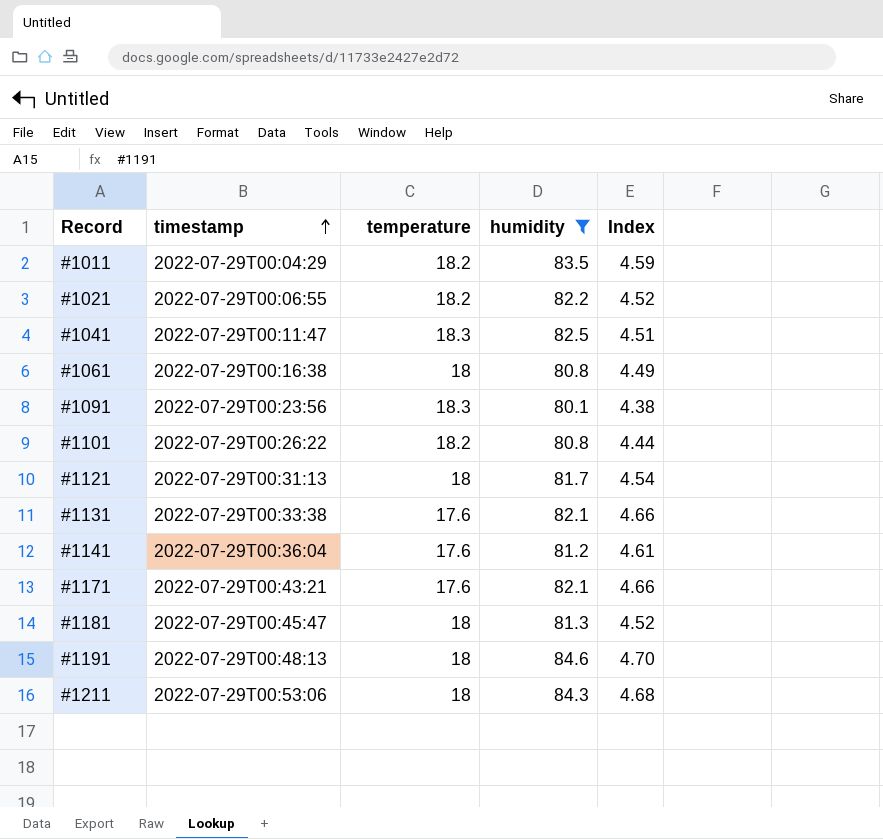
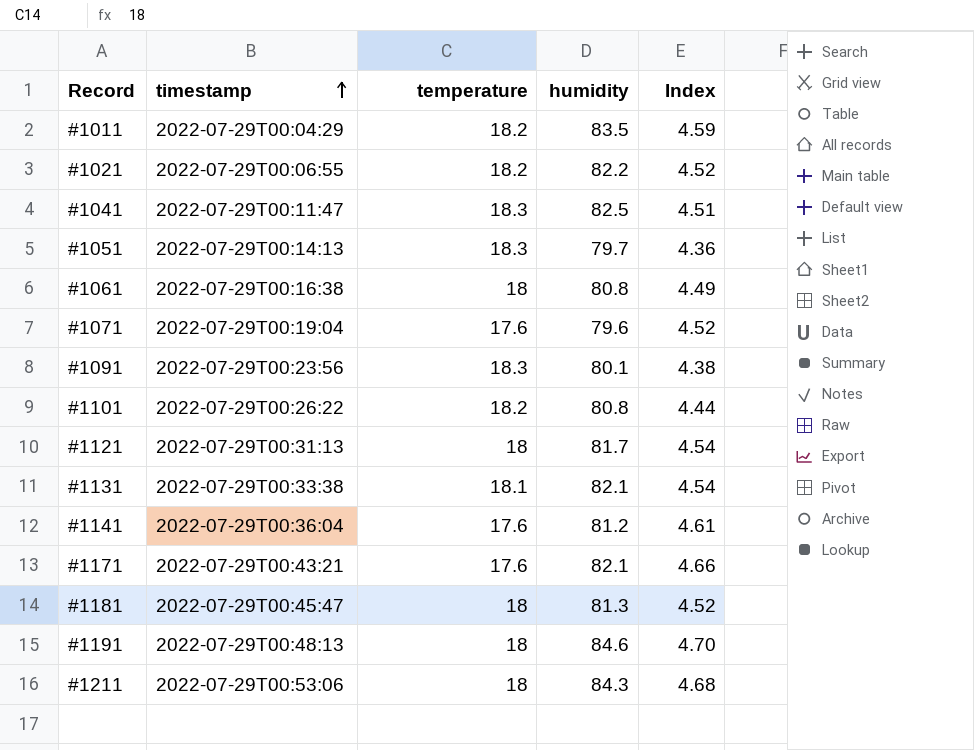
filter: humidity >= 80.1 -> none
#1131 | temperature: 17.6 -> 18.1
#1131 | Index: 4.66 -> 4.54

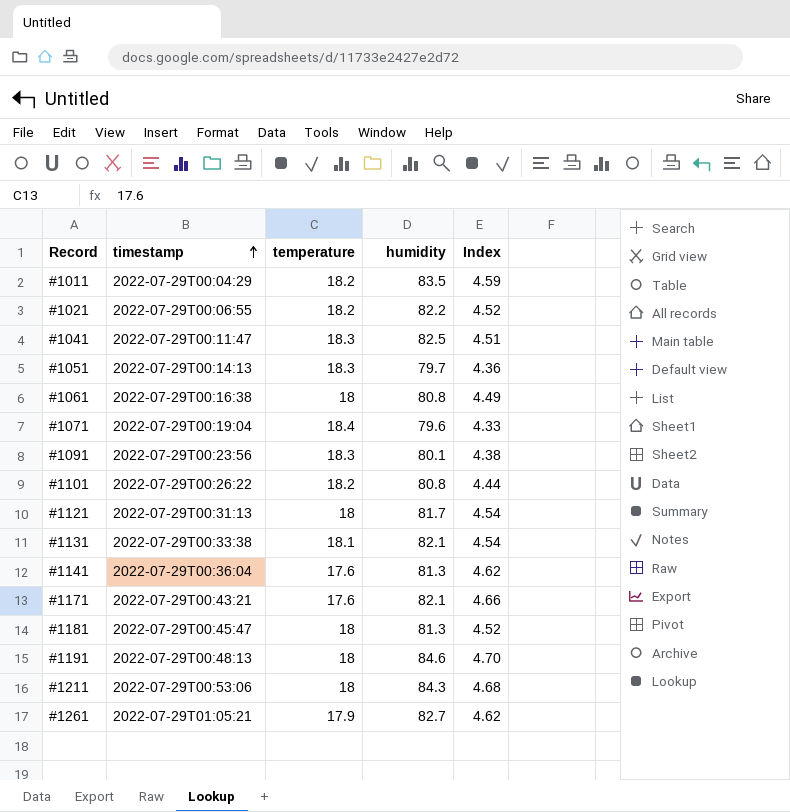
#1071 | temperature: 17.6 -> 18.4
#1071 | Index: 4.52 -> 4.33
#1141 | humidity: 81.2 -> 81.3
#1141 | Index: 4.61 -> 4.62
row #1261: none -> 2022-07-29T01:05:21 | 17.9 | 82.7 | 4.62

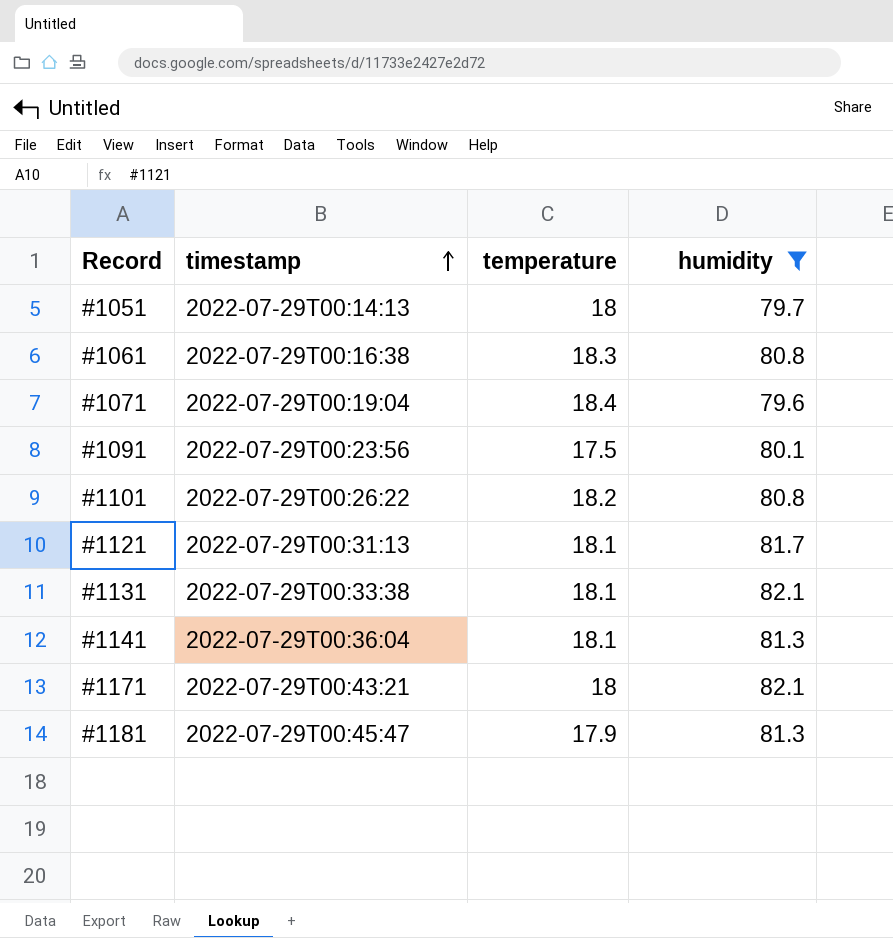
filter: none -> humidity <= 82.1
column Index | formula: [humidity] / [temperature] -> none
#1051 | temperature: 18.3 -> 18
#1061 | temperature: 18 -> 18.3
#1091 | temperature: 18.3 -> 17.5
#1121 | temperature: 18 -> 18.1
#1141 | temperature: 17.6 -> 18.1
#1171 | temperature: 17.6 -> 18
#1181 | temperature: 18 -> 17.9

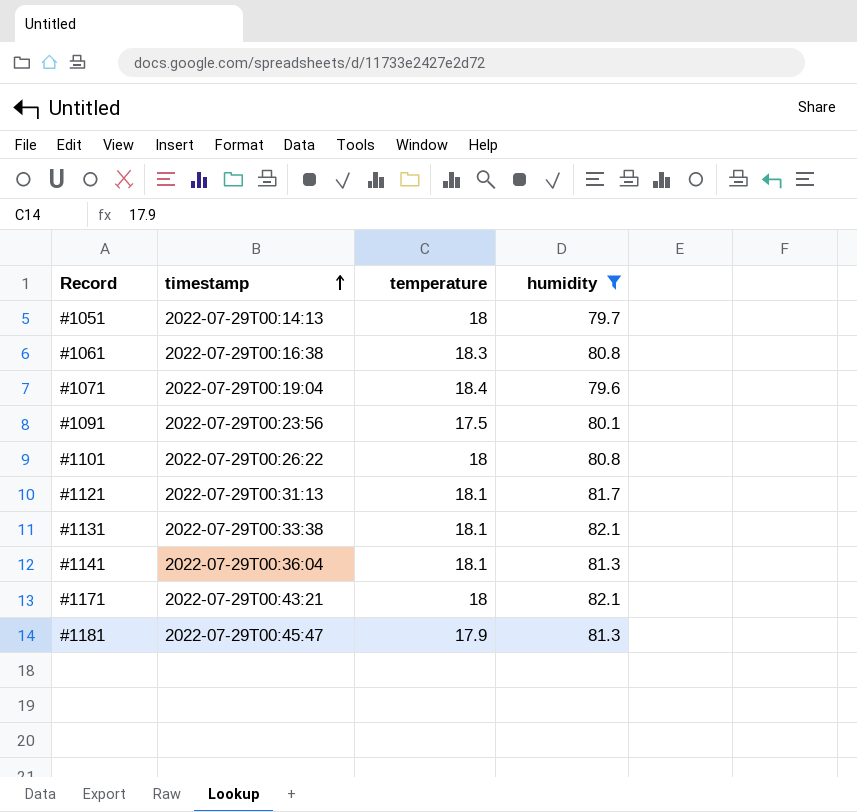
#1101 | temperature: 18.2 -> 18

